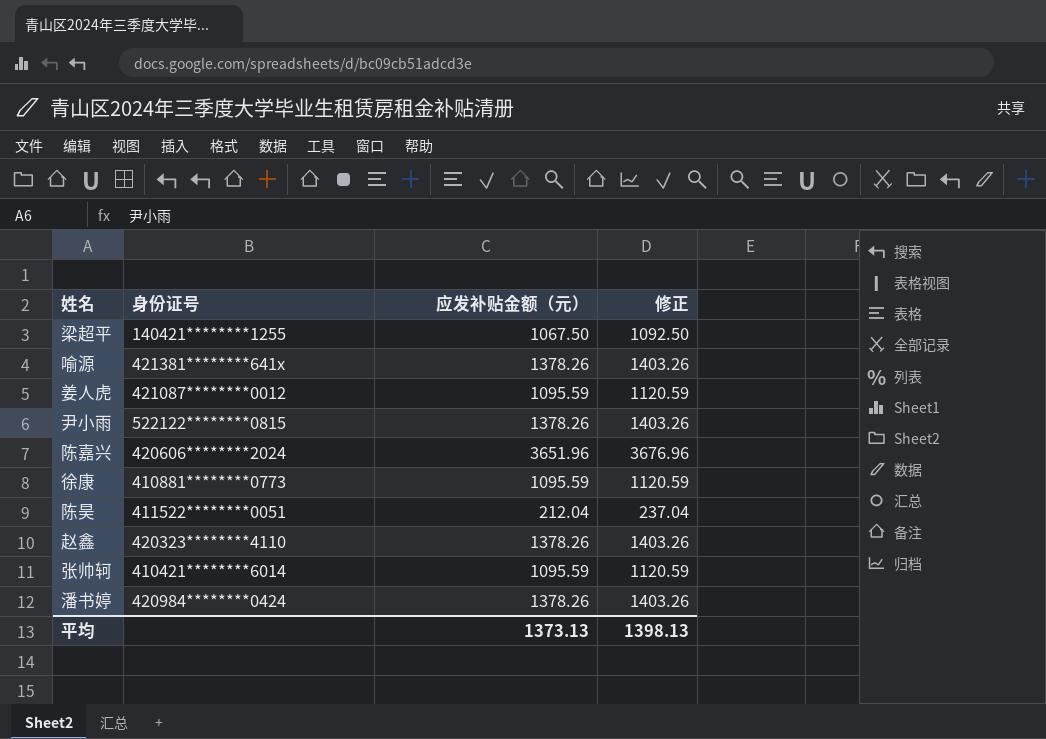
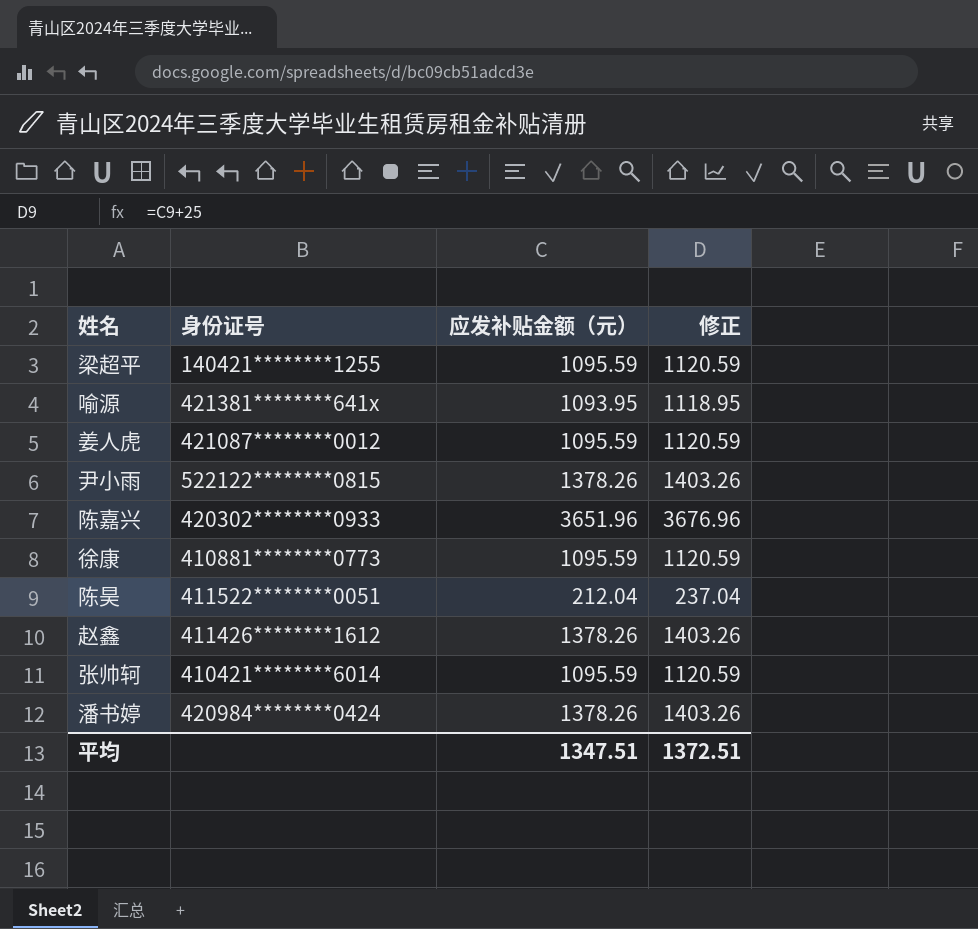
梁超平 | 应发补贴金额（元）: 1067.50 -> 1095.59
梁超平 | 修正: 1092.50 -> 1120.59
喻源 | 应发补贴金额（元）: 1378.26 -> 1093.95
喻源 | 修正: 1403.26 -> 1118.95
陈嘉兴 | 身份证号: 420606********2024 -> 420302********0933
赵鑫 | 身份证号: 420323********4110 -> 411426********1612
平均 | 应发补贴金额（元）: 1373.13 -> 1347.51
平均 | 修正: 1398.13 -> 1372.51

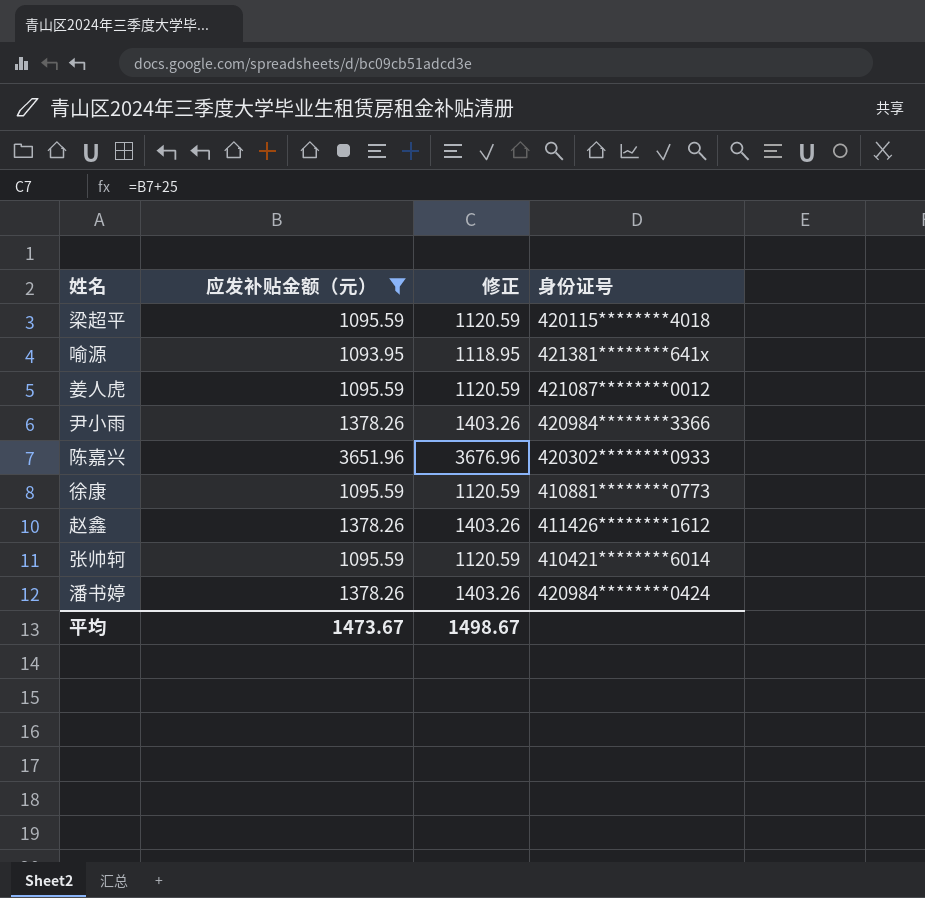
filter: none -> 应发补贴金额（元） != 212.04
column 身份证号 | position: 2 -> 4
梁超平 | 身份证号: 140421********1255 -> 420115********4018
尹小雨 | 身份证号: 522122********0815 -> 420984********3366
平均 | 应发补贴金额（元）: 1347.51 -> 1473.67
平均 | 修正: 1372.51 -> 1498.67

